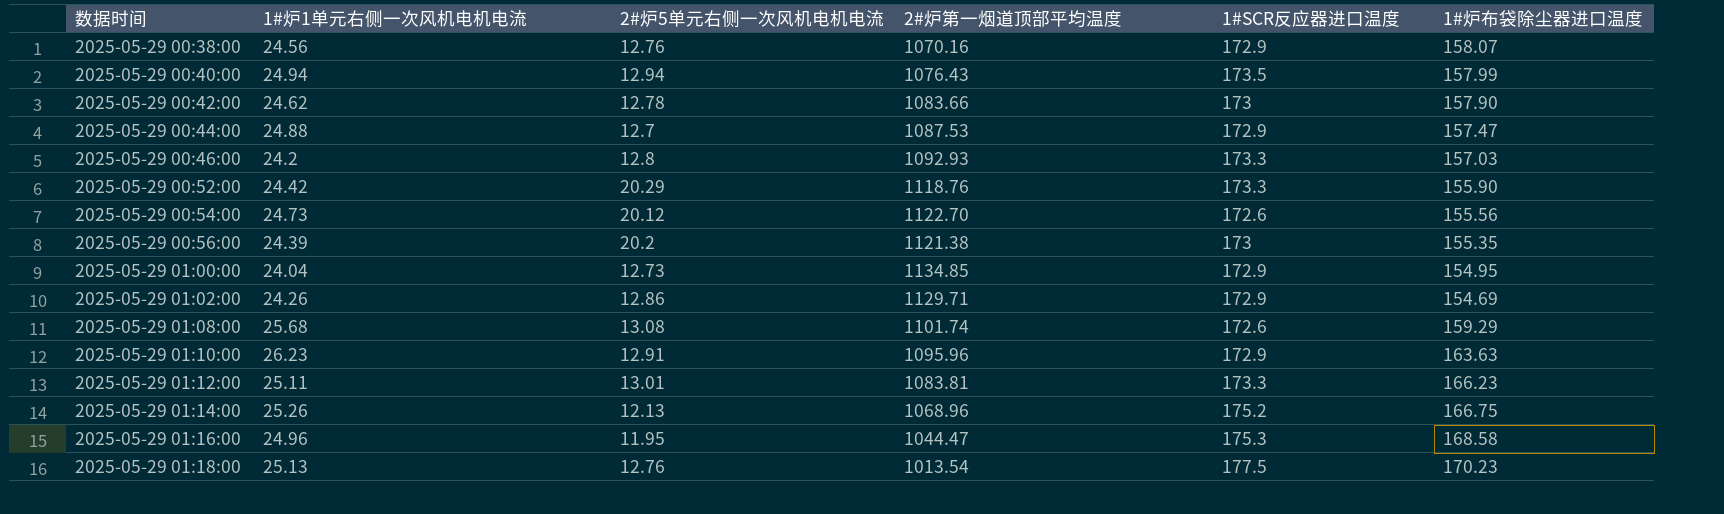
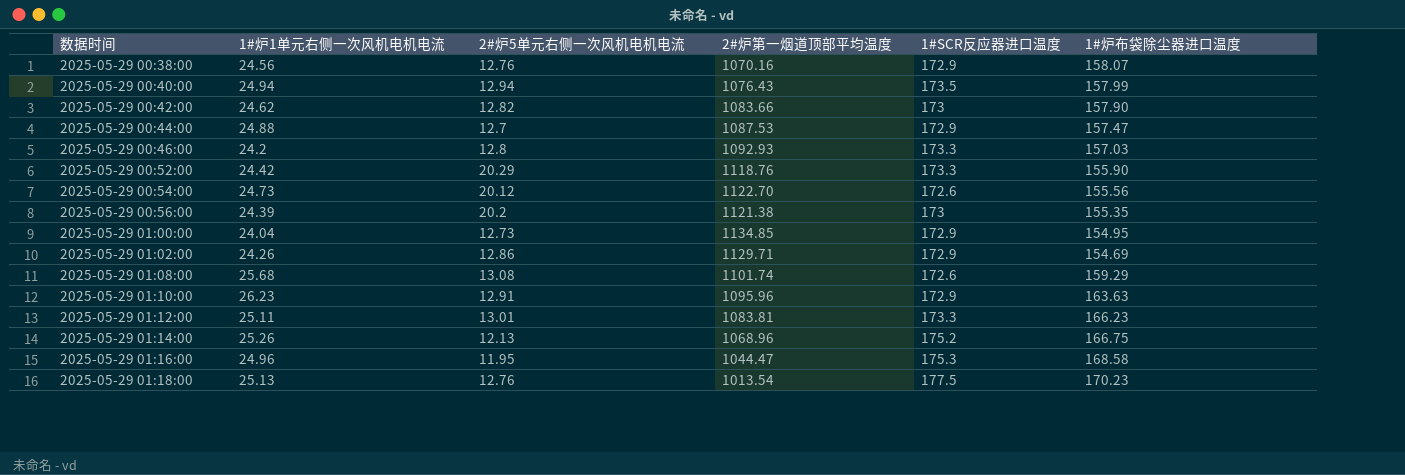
2025-05-29 00:42:00 | 2#炉5单元右侧一次风机电机电流: 12.78 -> 12.82

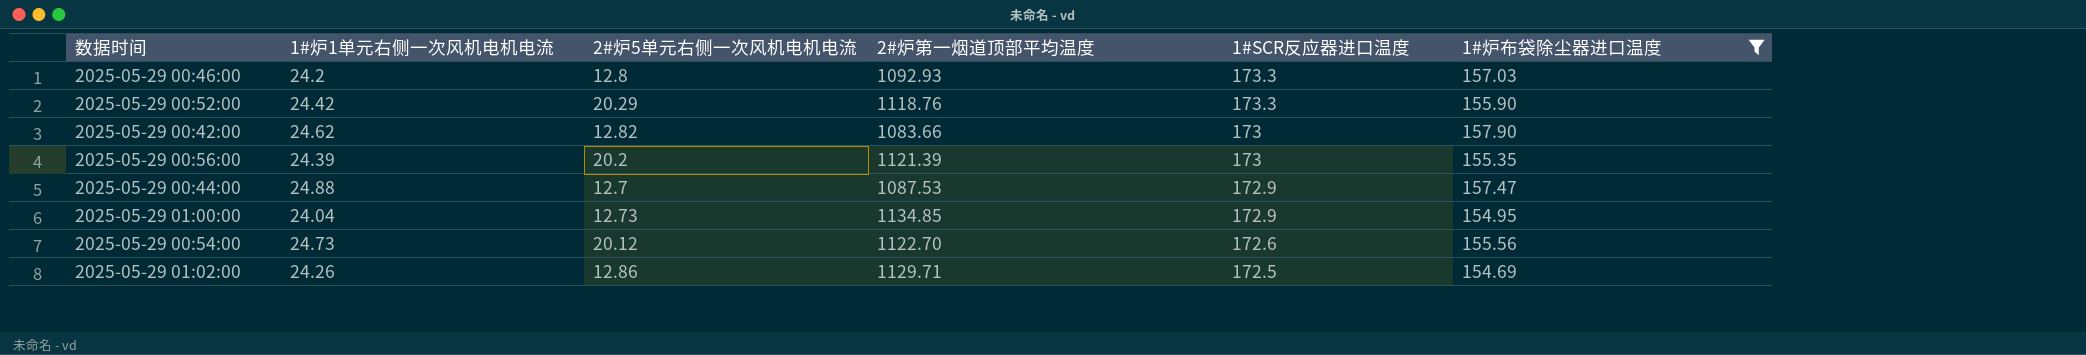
filter: none -> 1#炉布袋除尘器进口温度 <= 157.90
row order: 数据时间 ascending -> 1#SCR反应器进口温度 descending
2025-05-29 00:56:00 | 2#炉第一烟道顶部平均温度: 1121.38 -> 1121.39
2025-05-29 01:02:00 | 1#SCR反应器进口温度: 172.9 -> 172.5

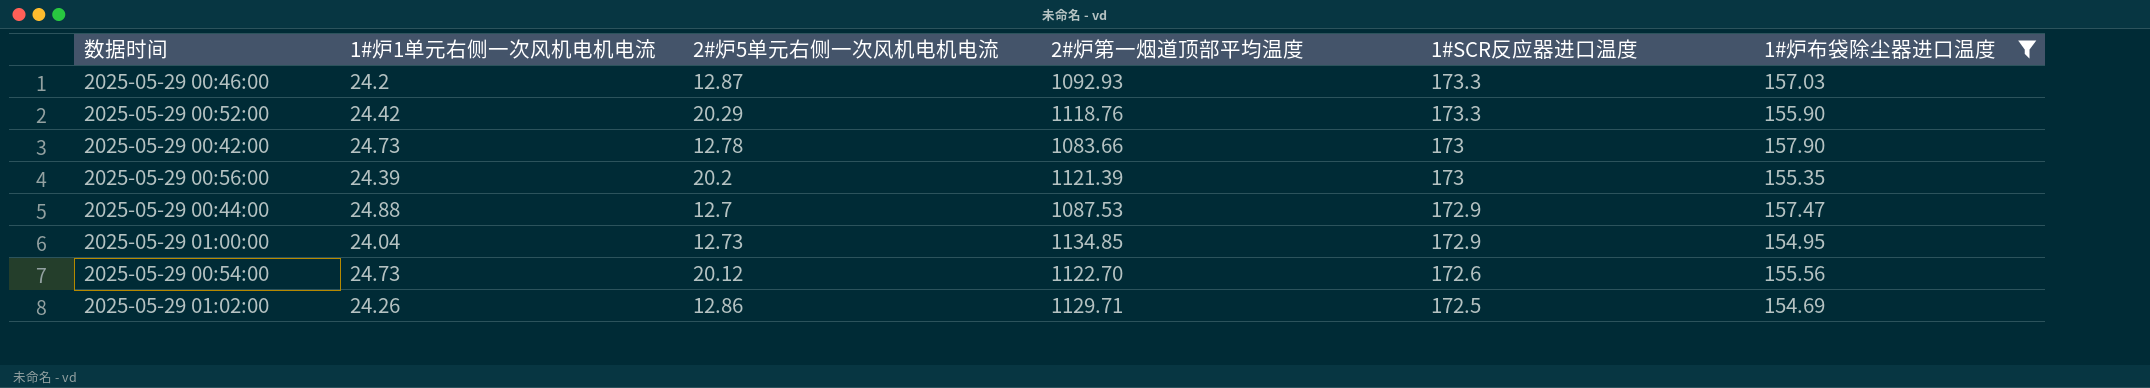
2025-05-29 00:46:00 | 2#炉5单元右侧一次风机电机电流: 12.8 -> 12.87
2025-05-29 00:42:00 | 1#炉1单元右侧一次风机电机电流: 24.62 -> 24.73
2025-05-29 00:42:00 | 2#炉5单元右侧一次风机电机电流: 12.82 -> 12.78

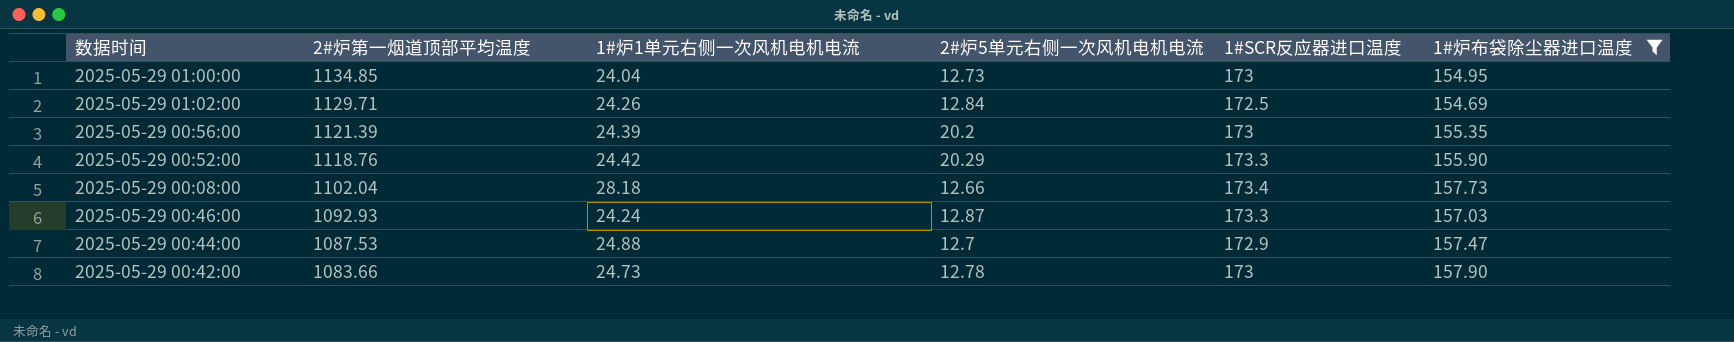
row order: 1#SCR反应器进口温度 descending -> 2#炉第一烟道顶部平均温度 descending
column 2#炉第一烟道顶部平均温度 | position: 4 -> 2
row 2025-05-29 00:54:00: 24.73 | 20.12 | 1122.70 | 172.6 | 155.56 -> none
2025-05-29 01:00:00 | 1#SCR反应器进口温度: 172.9 -> 173
2025-05-29 01:02:00 | 2#炉5单元右侧一次风机电机电流: 12.86 -> 12.84
row 2025-05-29 00:08:00: none -> 1102.04 | 28.18 | 12.66 | 173.4 | 157.73
2025-05-29 00:46:00 | 1#炉1单元右侧一次风机电机电流: 24.2 -> 24.24

